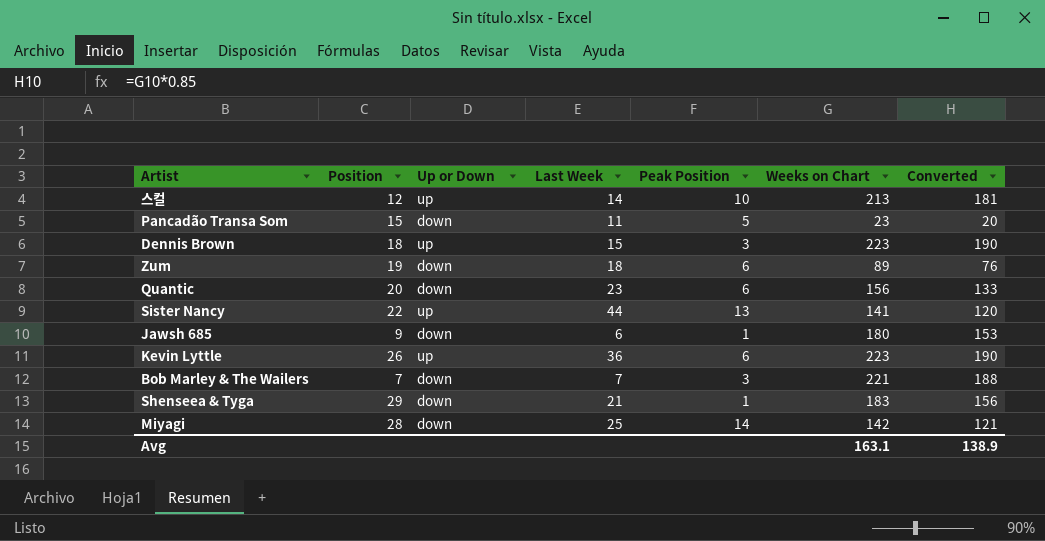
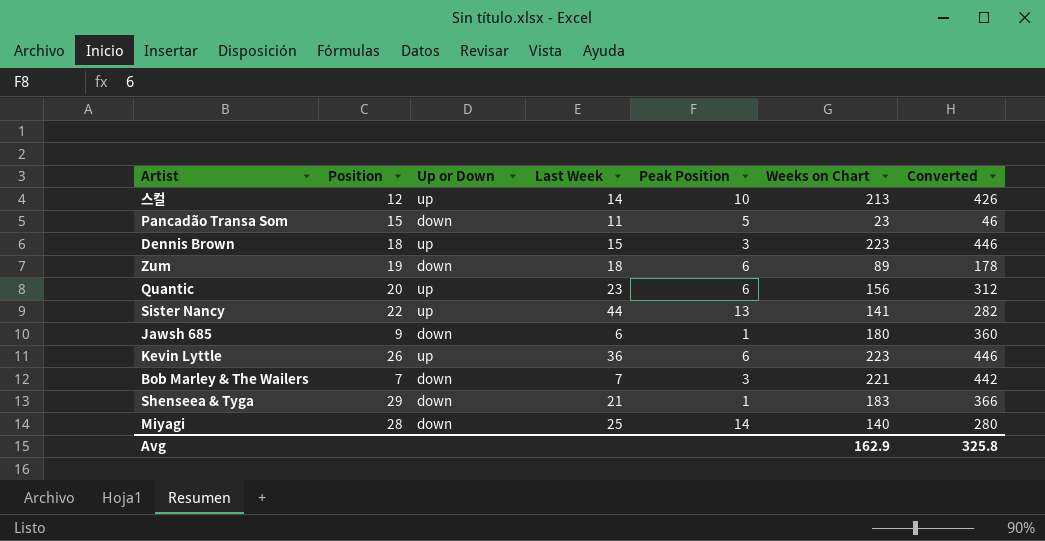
column Converted | formula: [Weeks on Chart] * 0.85 -> [Weeks on Chart] * 2
Quantic | Up or Down: down -> up
Miyagi | Weeks on Chart: 142 -> 140
Avg | Weeks on Chart: 163.1 -> 162.9
Avg | Converted: 138.9 -> 325.8

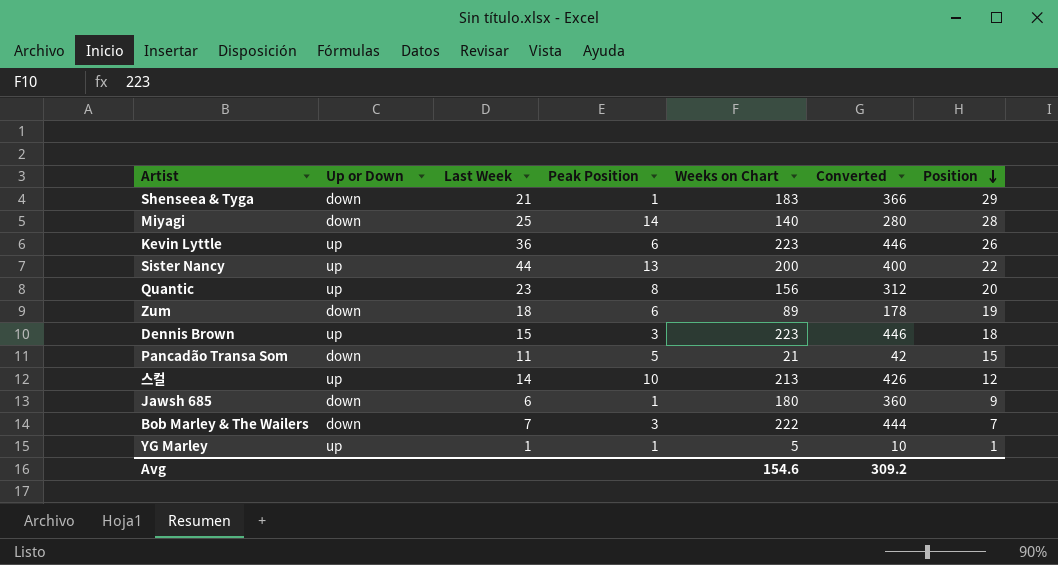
row order: none -> Position descending
column Position | position: 2 -> 7
Sister Nancy | Weeks on Chart: 141 -> 200
Sister Nancy | Converted: 282 -> 400
Quantic | Peak Position: 6 -> 8
Pancadão Transa Som | Weeks on Chart: 23 -> 21
Pancadão Transa Som | Converted: 46 -> 42
Bob Marley & The Wailers | Weeks on Chart: 221 -> 222
Bob Marley & The Wailers | Converted: 442 -> 444
row YG Marley: none -> up | 1 | 1 | 5 | 10 | 1
Avg | Weeks on Chart: 162.9 -> 154.6
Avg | Converted: 325.8 -> 309.2

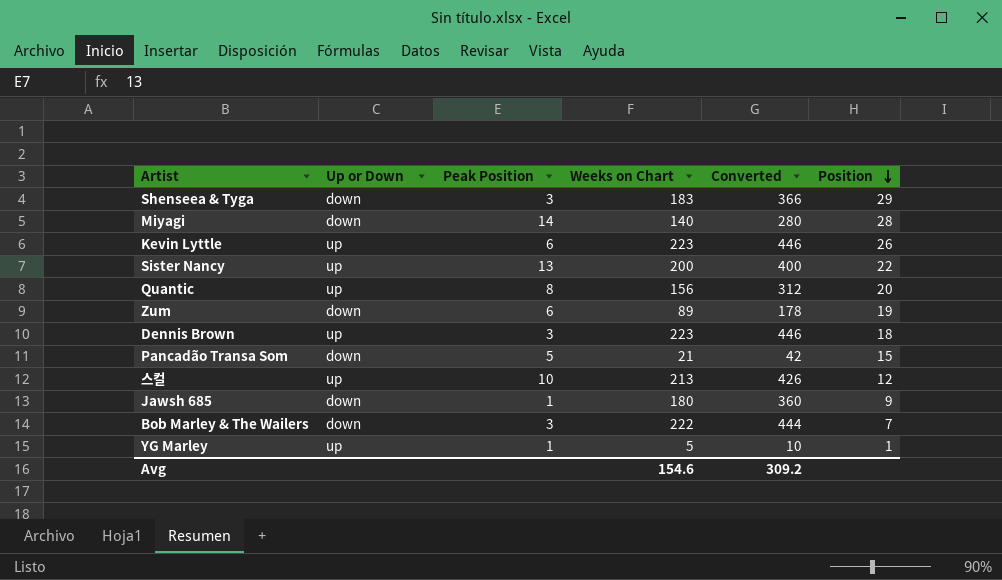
column Last Week | position: 3 -> none
Shenseea & Tyga | Peak Position: 1 -> 3

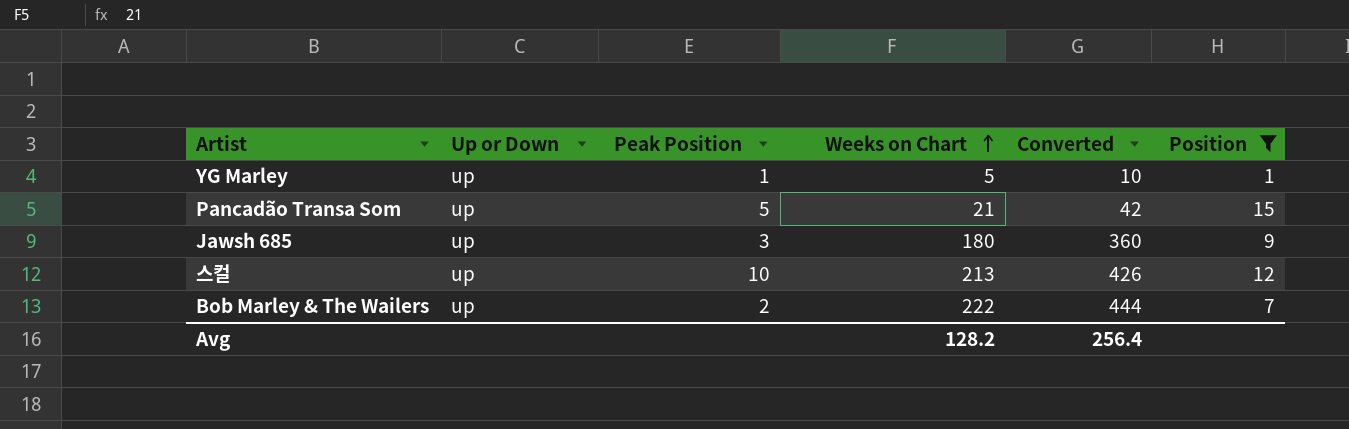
filter: none -> Position <= 15
row order: Position descending -> Weeks on Chart ascending
Pancadão Transa Som | Up or Down: down -> up
Jawsh 685 | Up or Down: down -> up
Jawsh 685 | Peak Position: 1 -> 3
Bob Marley & The Wailers | Up or Down: down -> up
Bob Marley & The Wailers | Peak Position: 3 -> 2
Avg | Weeks on Chart: 154.6 -> 128.2
Avg | Converted: 309.2 -> 256.4

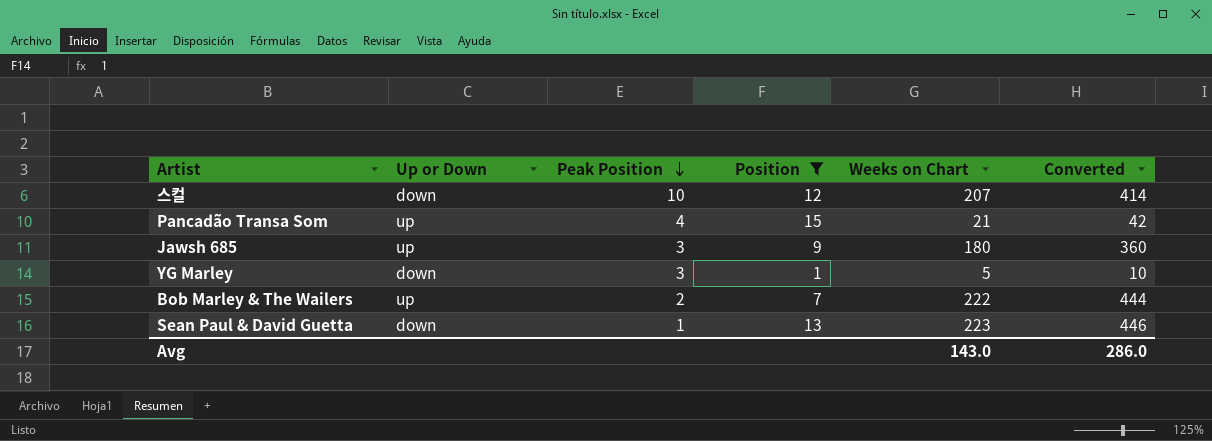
row order: Weeks on Chart ascending -> Peak Position descending
column Position | position: 6 -> 4
스컬 | Up or Down: up -> down
스컬 | Weeks on Chart: 213 -> 207
스컬 | Converted: 426 -> 414
Pancadão Transa Som | Peak Position: 5 -> 4
YG Marley | Up or Down: up -> down
YG Marley | Peak Position: 1 -> 3
row Sean Paul & David Guetta: none -> down | 1 | 13 | 223 | 446
Avg | Weeks on Chart: 128.2 -> 143.0
Avg | Converted: 256.4 -> 286.0

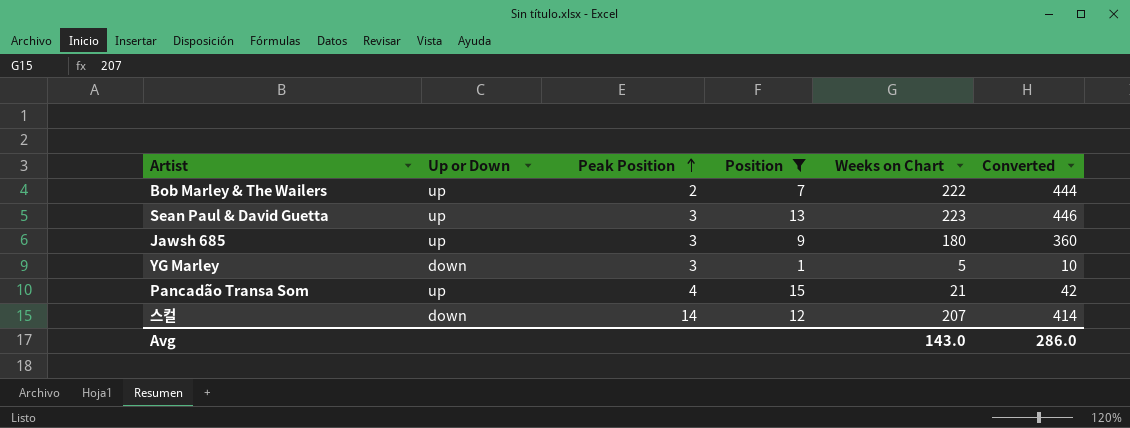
row order: Peak Position descending -> Peak Position ascending
Sean Paul & David Guetta | Up or Down: down -> up
Sean Paul & David Guetta | Peak Position: 1 -> 3
스컬 | Peak Position: 10 -> 14

